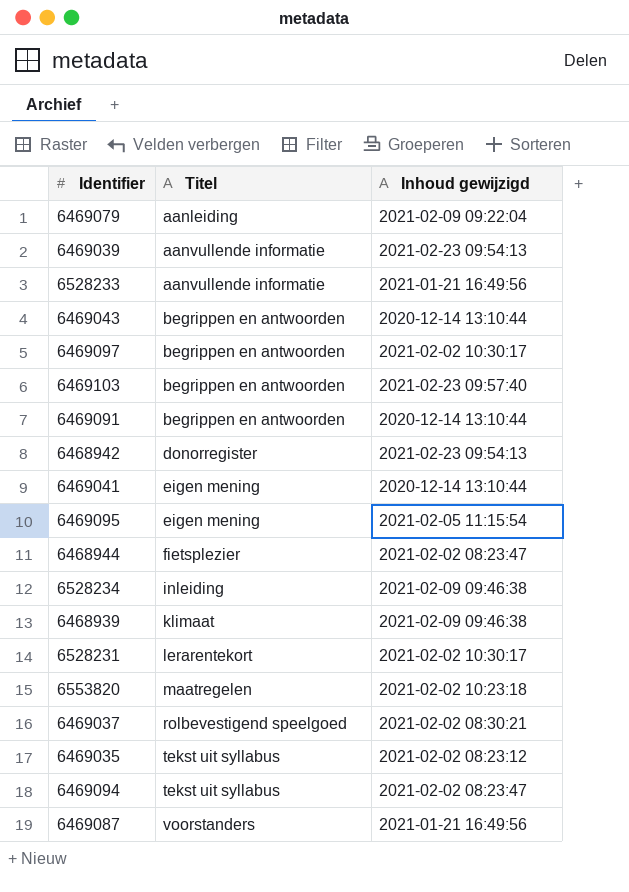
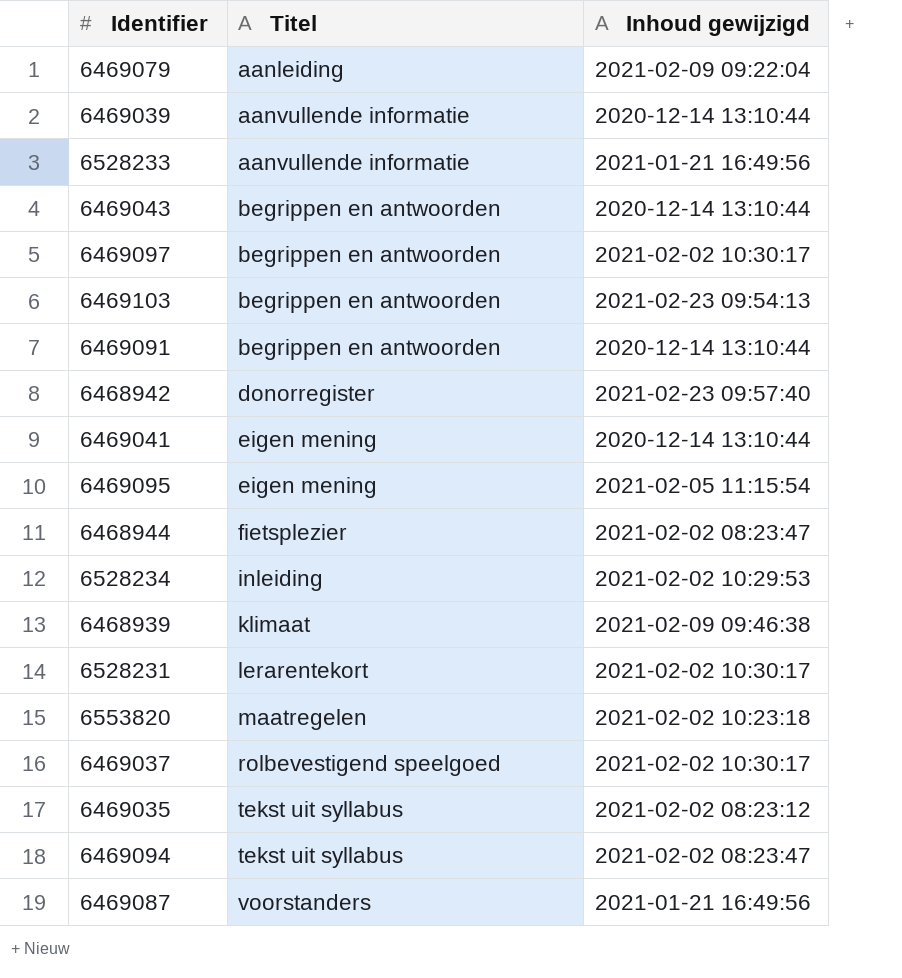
6469039 | Inhoud gewijzigd: 2021-02-23 09:54:13 -> 2020-12-14 13:10:44
6469103 | Inhoud gewijzigd: 2021-02-23 09:57:40 -> 2021-02-23 09:54:13
6468942 | Inhoud gewijzigd: 2021-02-23 09:54:13 -> 2021-02-23 09:57:40
6528234 | Inhoud gewijzigd: 2021-02-09 09:46:38 -> 2021-02-02 10:29:53
6469037 | Inhoud gewijzigd: 2021-02-02 08:30:21 -> 2021-02-02 10:30:17

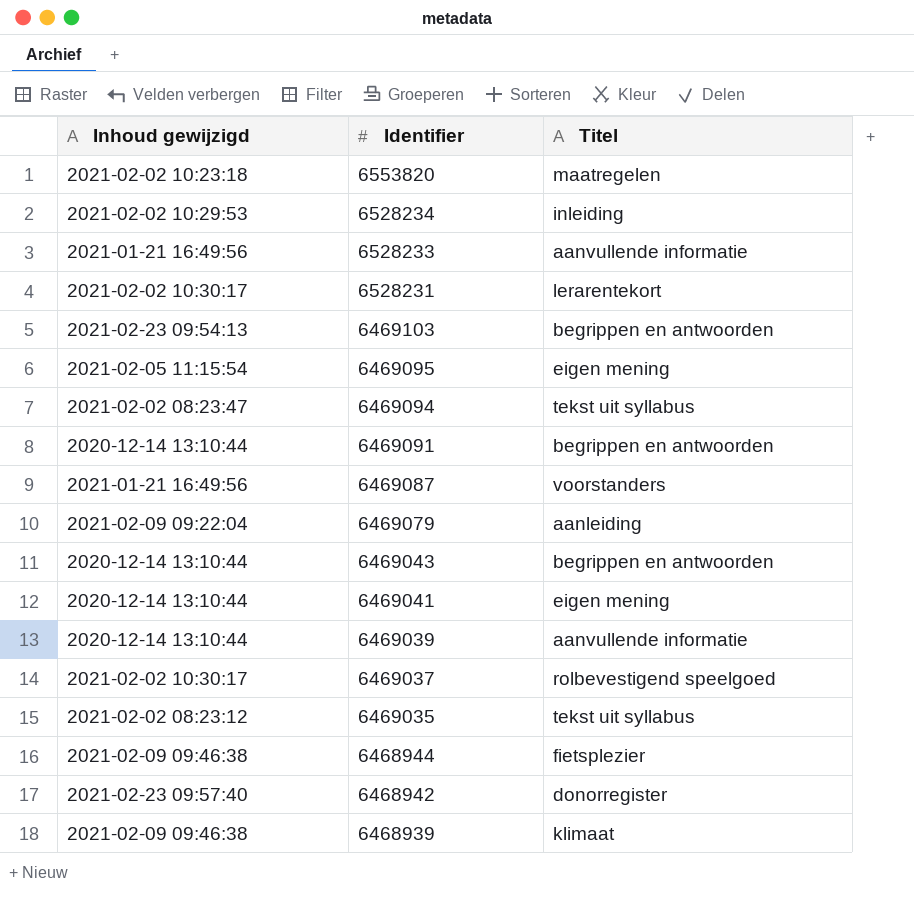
row order: Titel ascending -> Identifier descending
column Inhoud gewijzigd | position: 3 -> 1
row 6469097: begrippen en antwoorden | 2021-02-02 10:30:17 -> none
6468944 | Inhoud gewijzigd: 2021-02-02 08:23:47 -> 2021-02-09 09:46:38

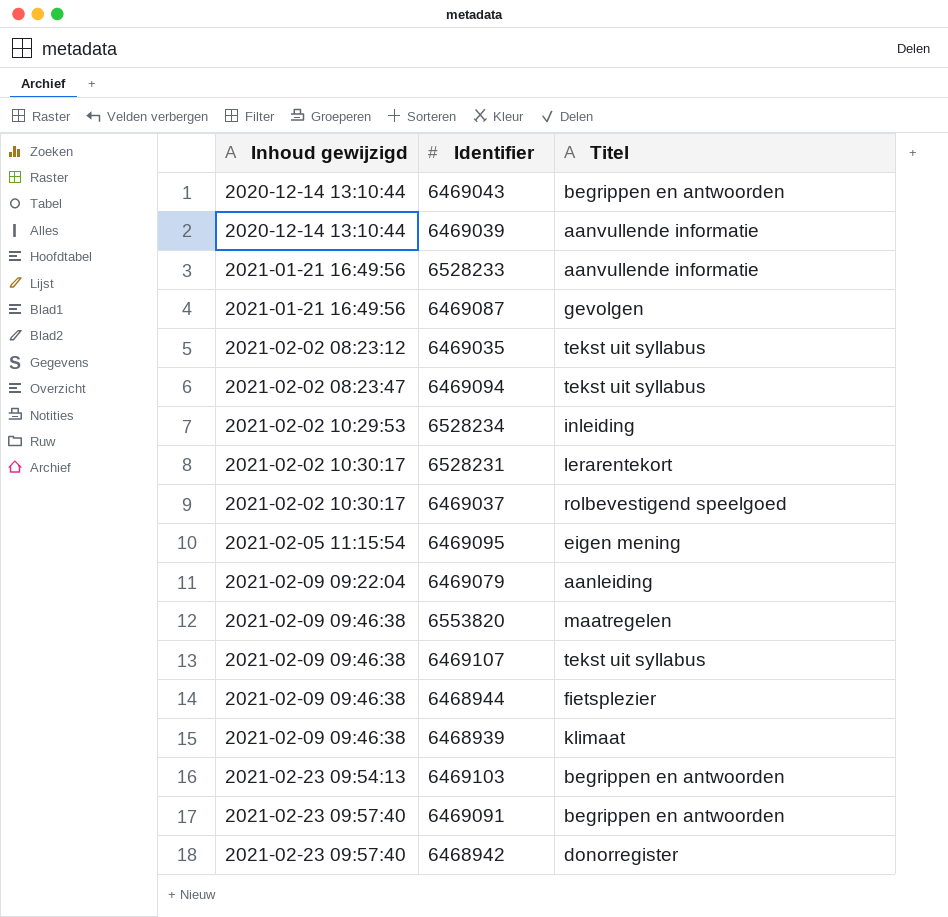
row order: Identifier descending -> Inhoud gewijzigd ascending
row 6469041: 2020-12-14 13:10:44 | eigen mening -> none
6469087 | Titel: voorstanders -> gevolgen
6553820 | Inhoud gewijzigd: 2021-02-02 10:23:18 -> 2021-02-09 09:46:38
row 6469107: none -> 2021-02-09 09:46:38 | tekst uit syllabus
6469091 | Inhoud gewijzigd: 2020-12-14 13:10:44 -> 2021-02-23 09:57:40

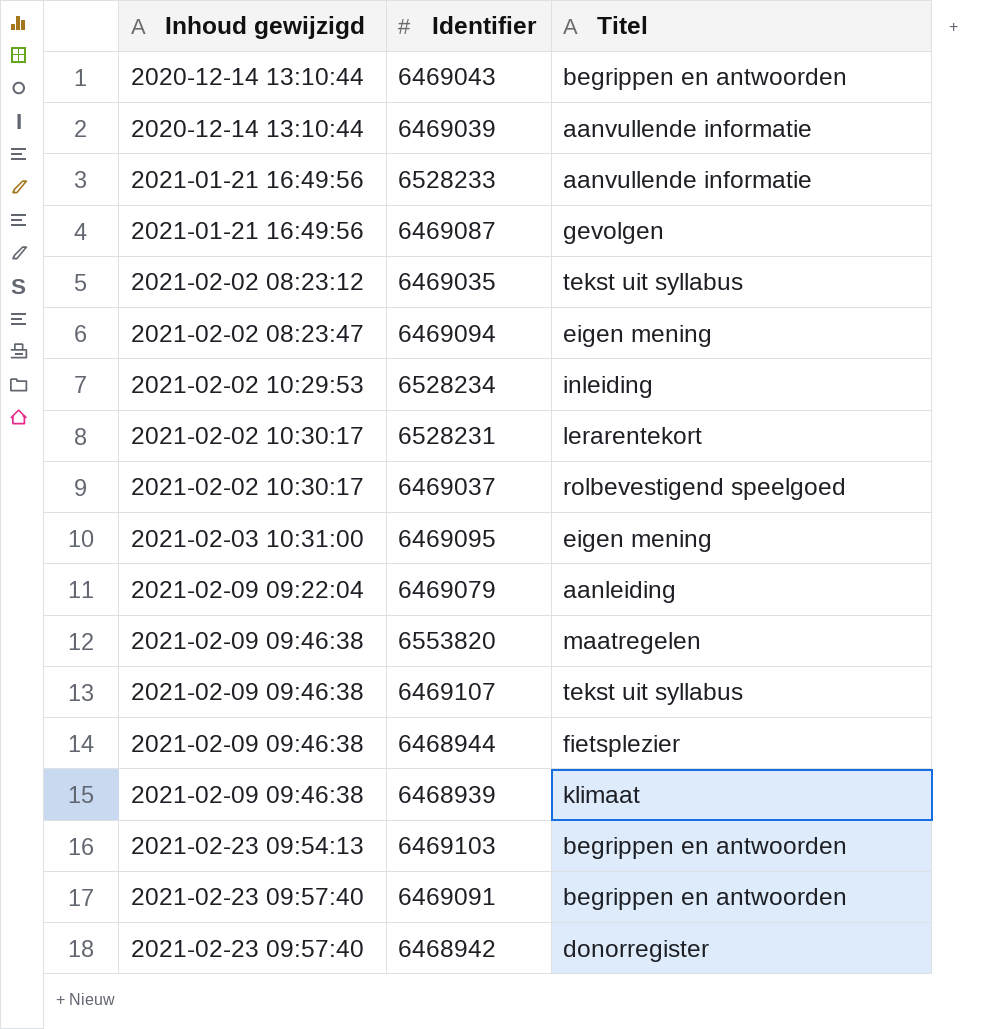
6469094 | Titel: tekst uit syllabus -> eigen mening
6469095 | Inhoud gewijzigd: 2021-02-05 11:15:54 -> 2021-02-03 10:31:00

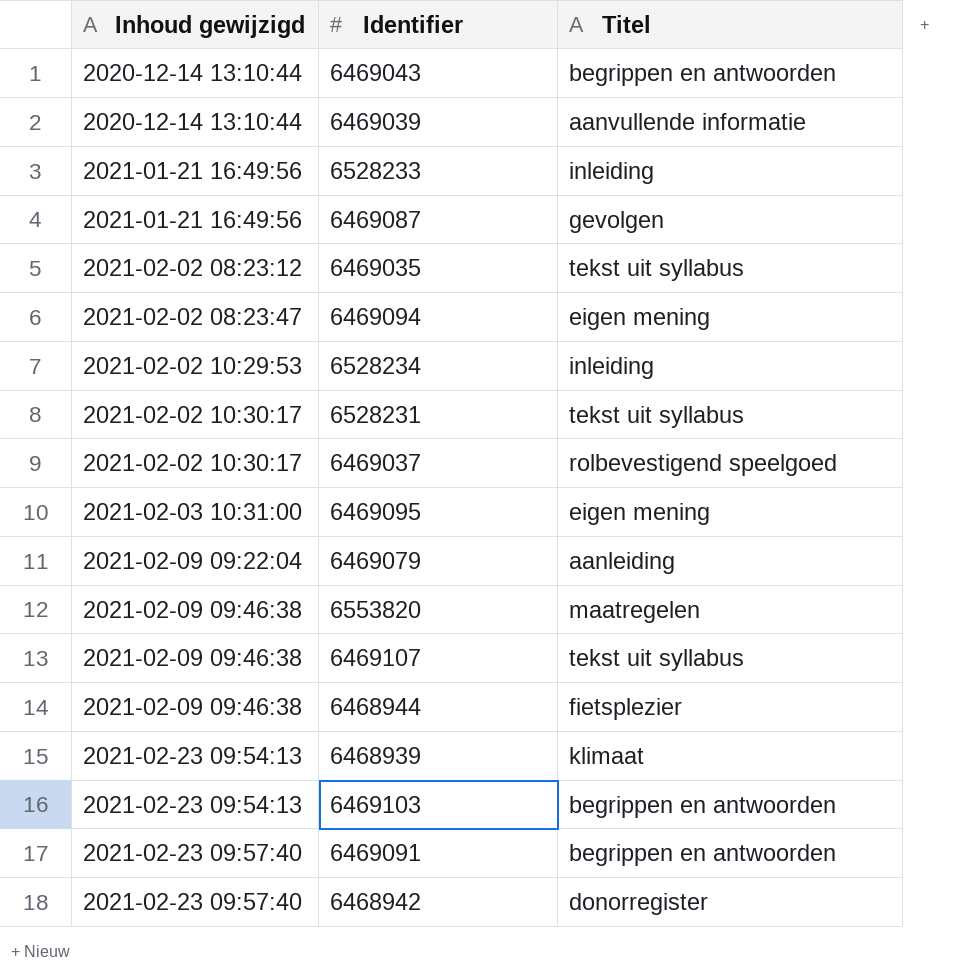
6528233 | Titel: aanvullende informatie -> inleiding
6528231 | Titel: lerarentekort -> tekst uit syllabus
6468939 | Inhoud gewijzigd: 2021-02-09 09:46:38 -> 2021-02-23 09:54:13

